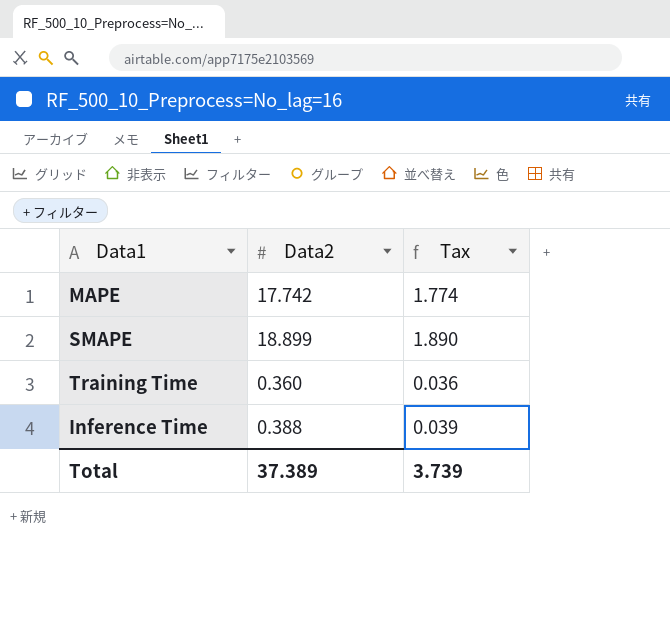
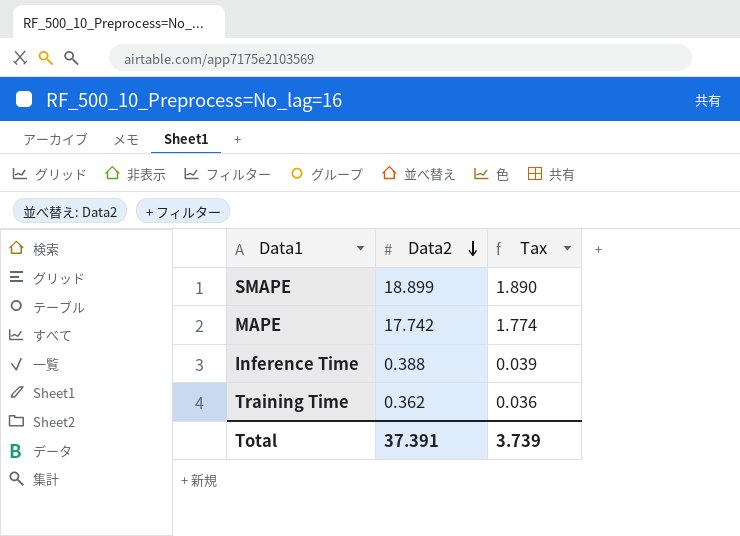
row order: none -> Data2 descending
Training Time | Data2: 0.360 -> 0.362
Total | Data2: 37.389 -> 37.391

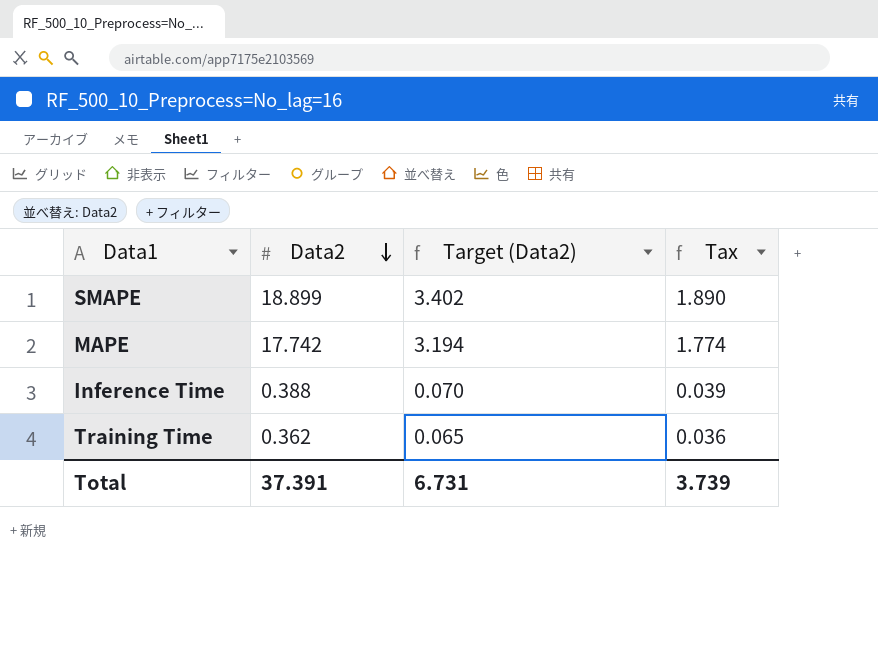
column Target (Data2) | formula: none -> [Data2] * 0.18

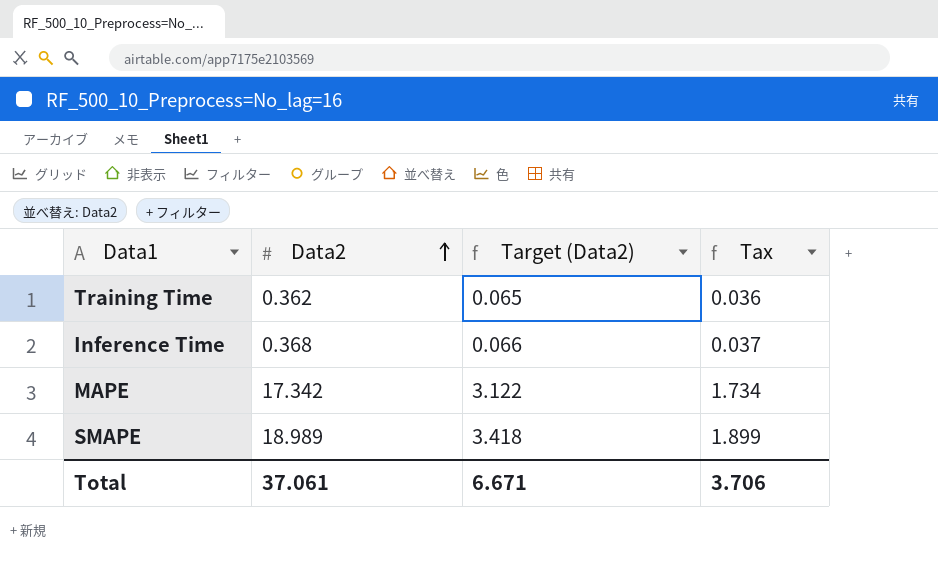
row order: Data2 descending -> Data2 ascending
Inference Time | Data2: 0.388 -> 0.368
Inference Time | Target (Data2): 0.070 -> 0.066
Inference Time | Tax: 0.039 -> 0.037
MAPE | Data2: 17.742 -> 17.342
MAPE | Target (Data2): 3.194 -> 3.122
MAPE | Tax: 1.774 -> 1.734
SMAPE | Data2: 18.899 -> 18.989
SMAPE | Target (Data2): 3.402 -> 3.418
SMAPE | Tax: 1.890 -> 1.899
Total | Data2: 37.391 -> 37.061
Total | Target (Data2): 6.731 -> 6.671
Total | Tax: 3.739 -> 3.706

